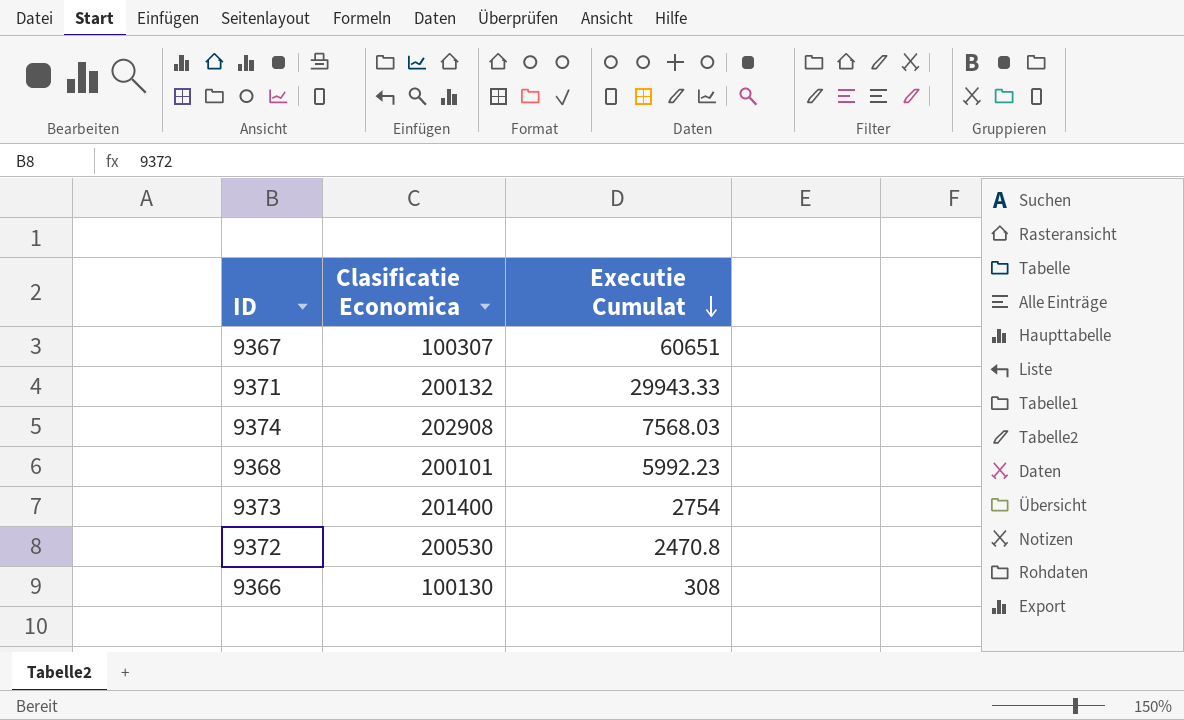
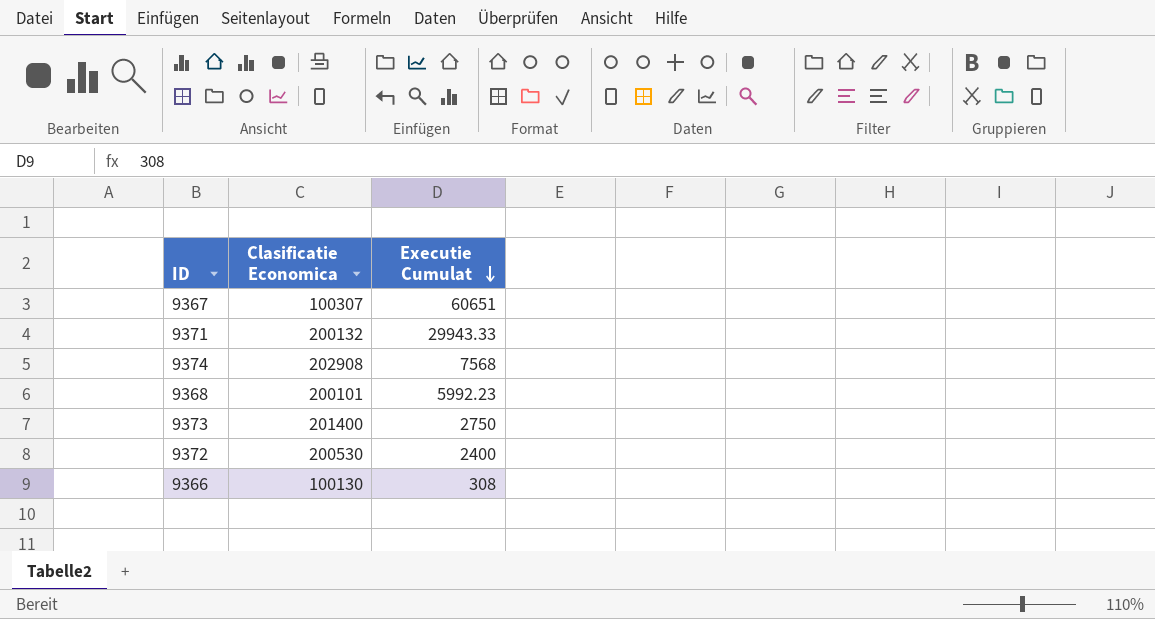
9374 | Executie Cumulat: 7568.03 -> 7568
9373 | Executie Cumulat: 2754 -> 2750
9372 | Executie Cumulat: 2470.8 -> 2400

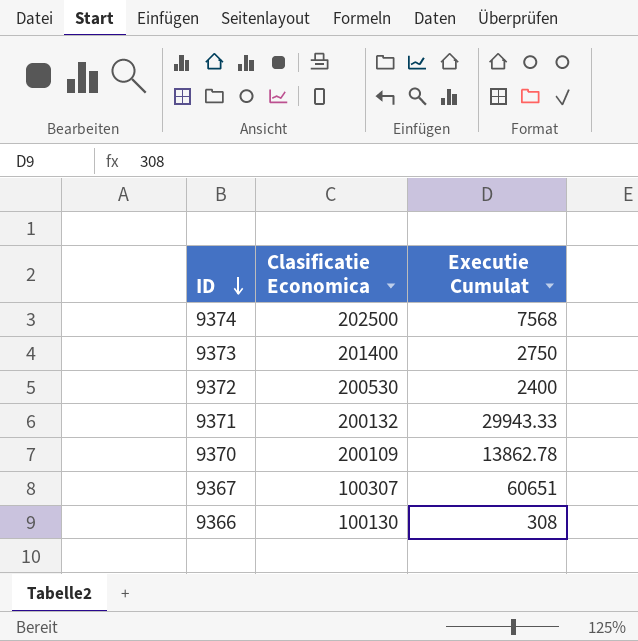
row order: Executie Cumulat descending -> ID descending
row 9368: 200101 | 5992.23 -> none
9374 | Clasificatie Economica: 202908 -> 202500
row 9370: none -> 200109 | 13862.78

